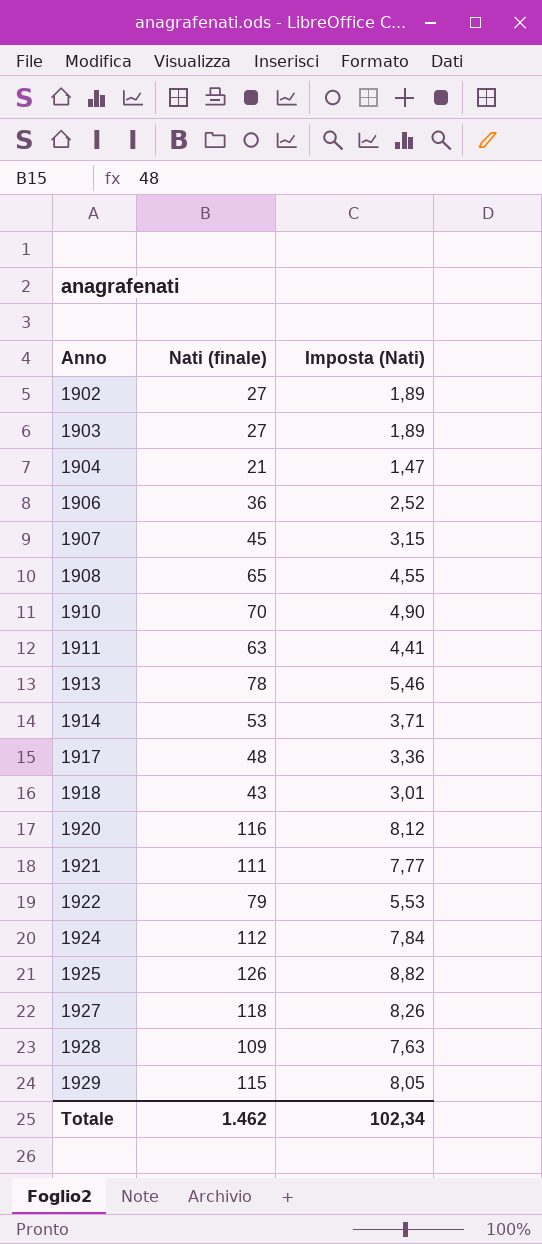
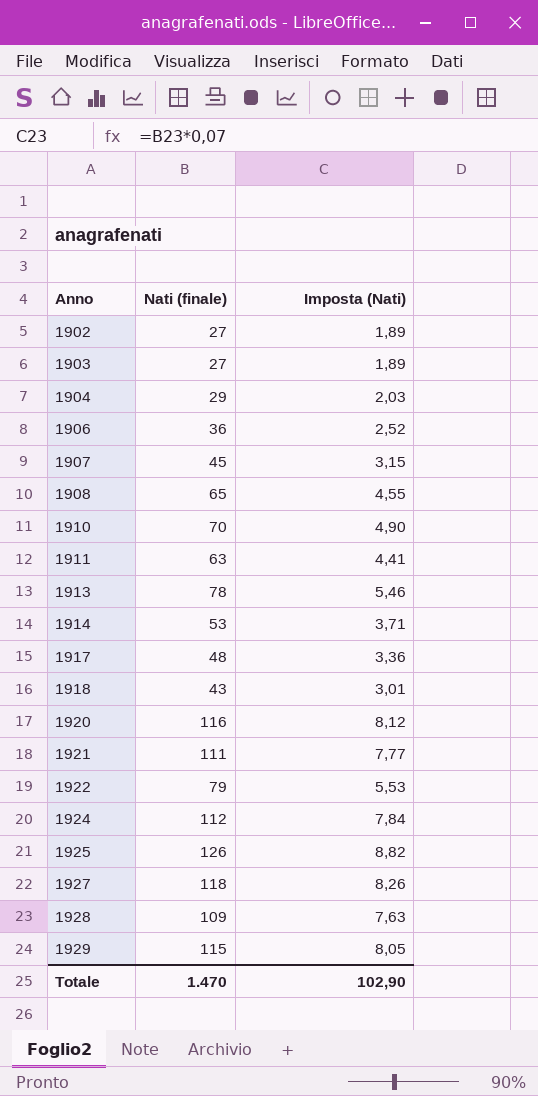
1904 | Nati (finale): 21 -> 29
1904 | Imposta (Nati): 1,47 -> 2,03
Totale | Nati (finale): 1.462 -> 1.470
Totale | Imposta (Nati): 102,34 -> 102,90

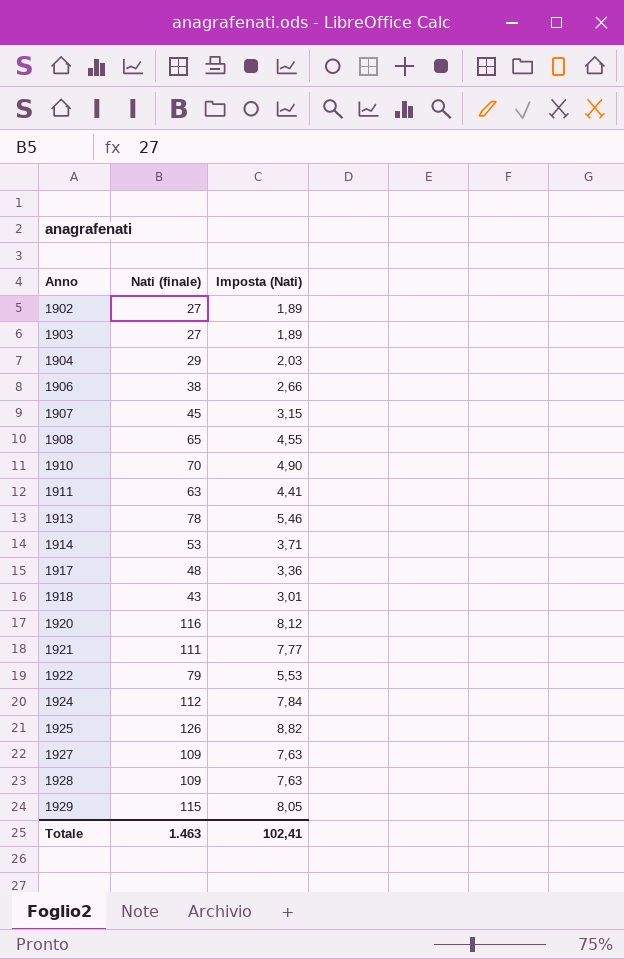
1906 | Nati (finale): 36 -> 38
1906 | Imposta (Nati): 2,52 -> 2,66
1927 | Nati (finale): 118 -> 109
1927 | Imposta (Nati): 8,26 -> 7,63
Totale | Nati (finale): 1.470 -> 1.463
Totale | Imposta (Nati): 102,90 -> 102,41

